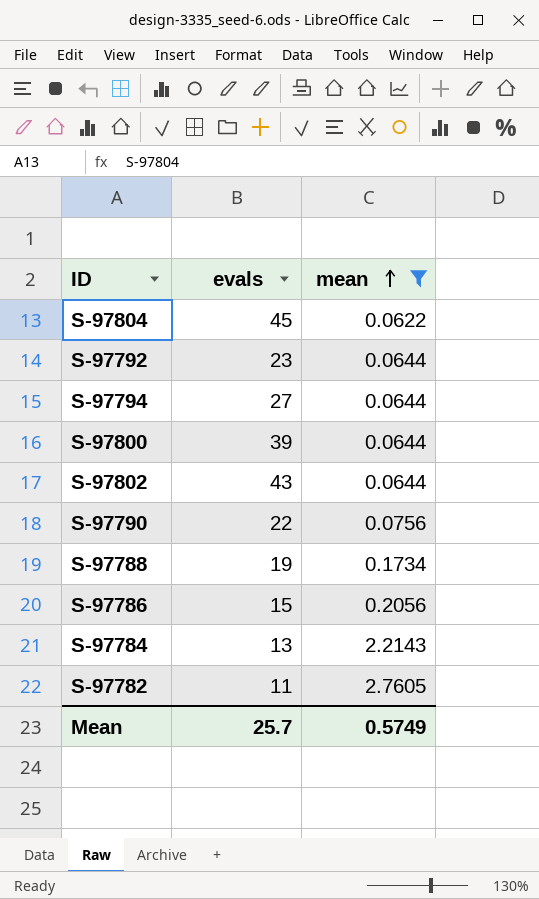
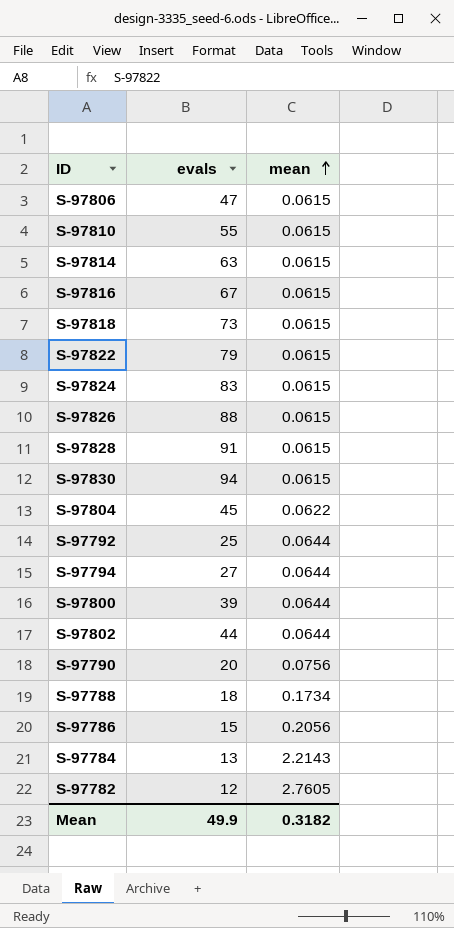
filter: mean != 0.0615 -> none
S-97792 | evals: 23 -> 25
S-97802 | evals: 43 -> 44
S-97790 | evals: 22 -> 20
S-97788 | evals: 19 -> 18
S-97782 | evals: 11 -> 12
Mean | evals: 25.7 -> 49.9
Mean | mean: 0.5749 -> 0.3182

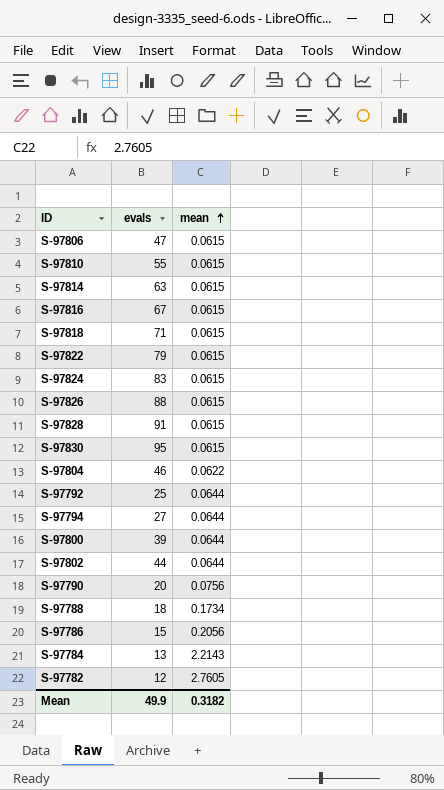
S-97818 | evals: 73 -> 71
S-97830 | evals: 94 -> 95
S-97804 | evals: 45 -> 46

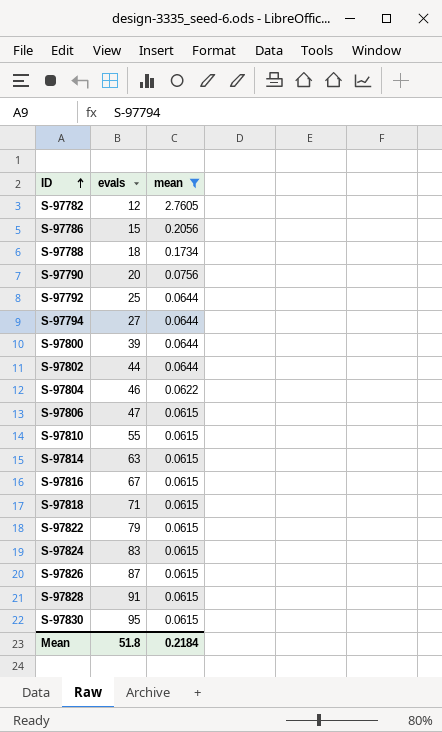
filter: none -> mean != 2.2143
row order: mean ascending -> ID ascending
S-97826 | evals: 88 -> 87
Mean | evals: 49.9 -> 51.8
Mean | mean: 0.3182 -> 0.2184

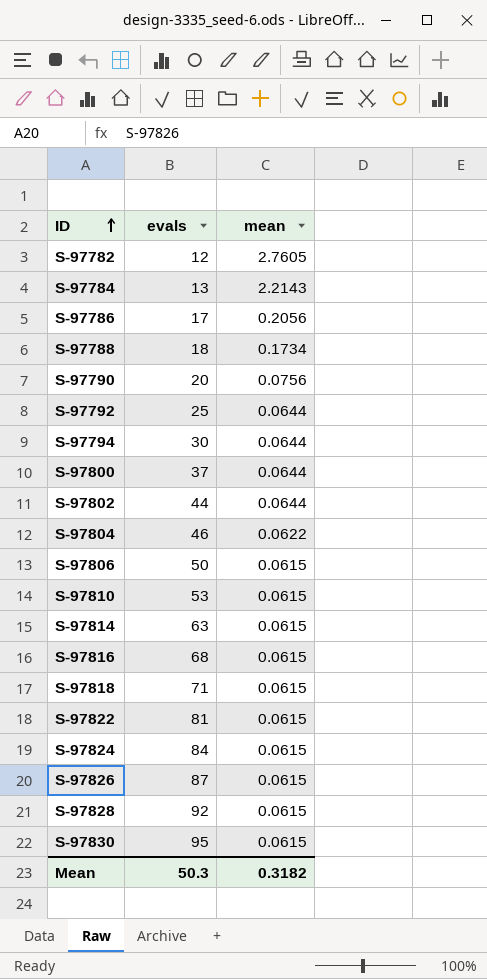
filter: mean != 2.2143 -> none
S-97786 | evals: 15 -> 17
S-97794 | evals: 27 -> 30
S-97800 | evals: 39 -> 37
S-97806 | evals: 47 -> 50
S-97810 | evals: 55 -> 53
S-97816 | evals: 67 -> 68
S-97822 | evals: 79 -> 81
S-97824 | evals: 83 -> 84
S-97828 | evals: 91 -> 92
Mean | evals: 51.8 -> 50.3
Mean | mean: 0.2184 -> 0.3182

